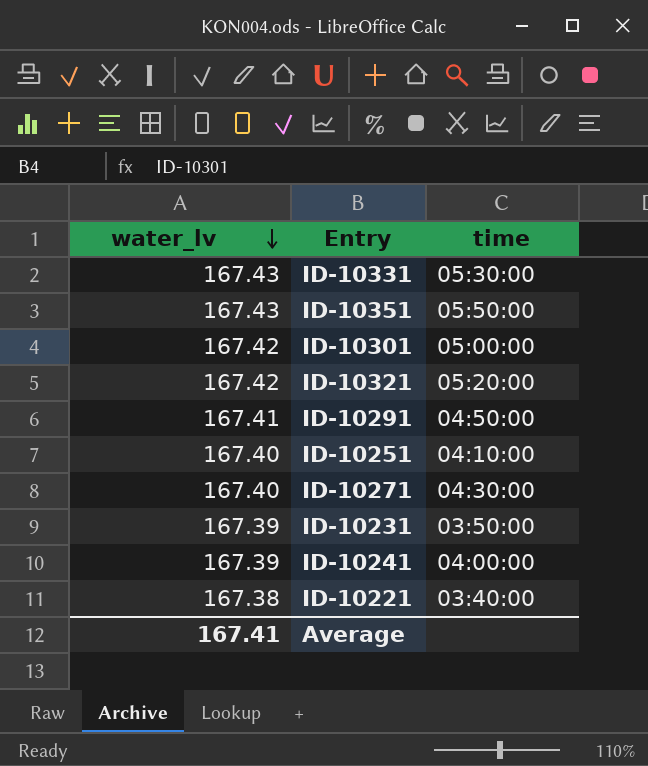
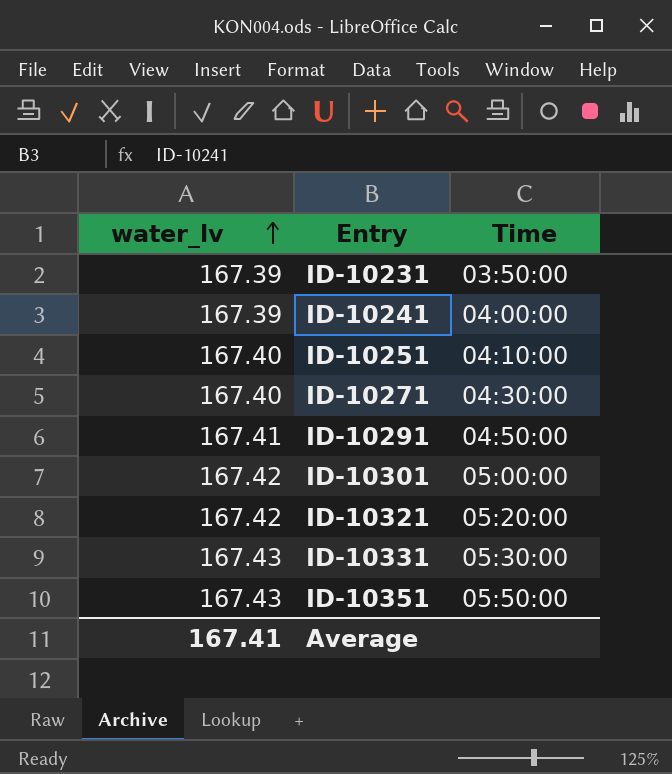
row order: water_lv descending -> water_lv ascending
column name: time -> Time
row ID-10221: 167.38 | 03:40:00 -> none

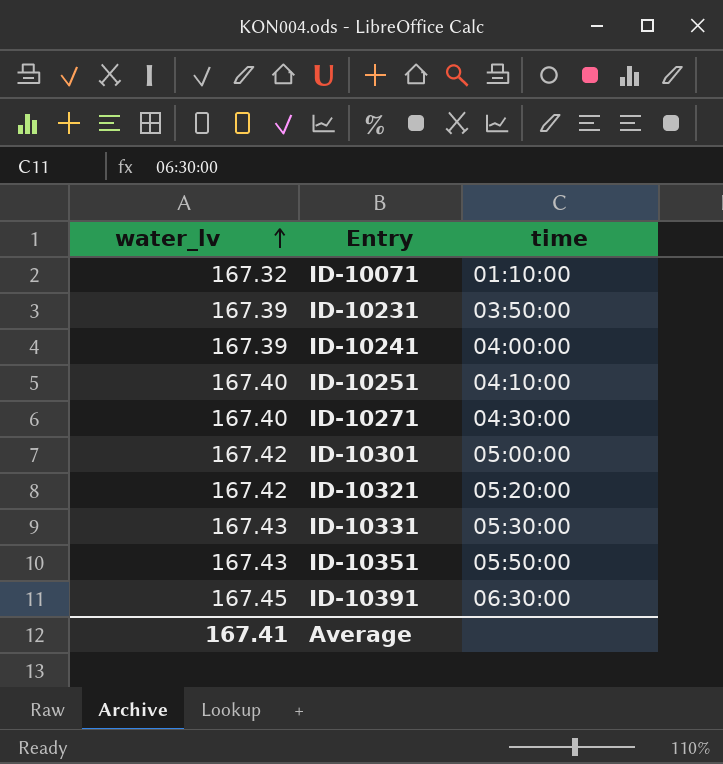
column name: Time -> time
row ID-10291: 167.41 | 04:50:00 -> none
row ID-10071: none -> 167.32 | 01:10:00
row ID-10391: none -> 167.45 | 06:30:00

